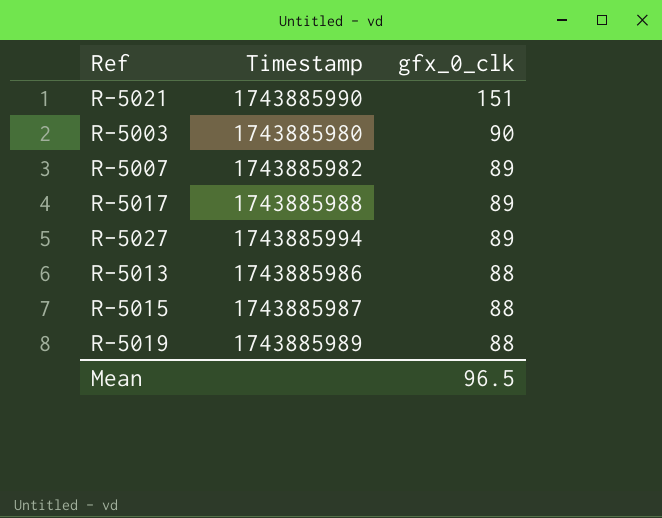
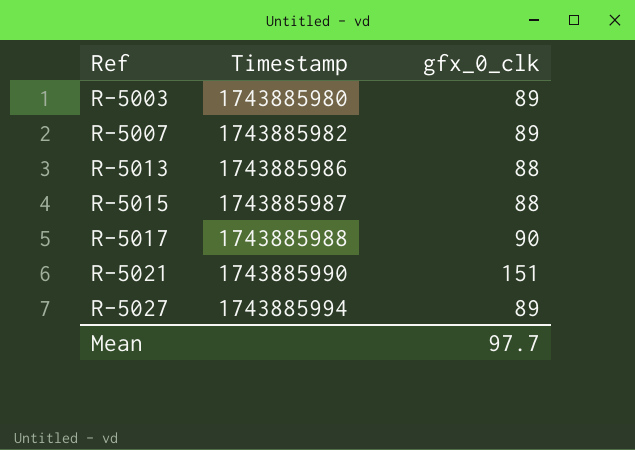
row order: gfx_0_clk descending -> Ref ascending
row R-5019: 1743885989 | 88 -> none
R-5003 | gfx_0_clk: 90 -> 89
R-5017 | gfx_0_clk: 89 -> 90
Mean | gfx_0_clk: 96.5 -> 97.7

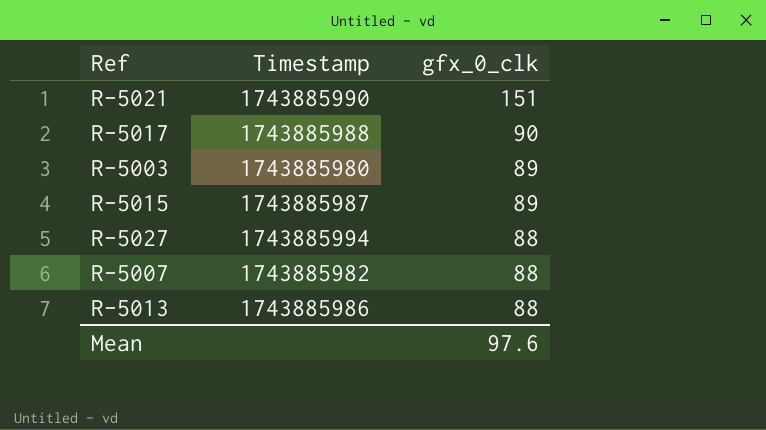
row order: Ref ascending -> gfx_0_clk descending
R-5015 | gfx_0_clk: 88 -> 89
R-5027 | gfx_0_clk: 89 -> 88
R-5007 | gfx_0_clk: 89 -> 88
Mean | gfx_0_clk: 97.7 -> 97.6

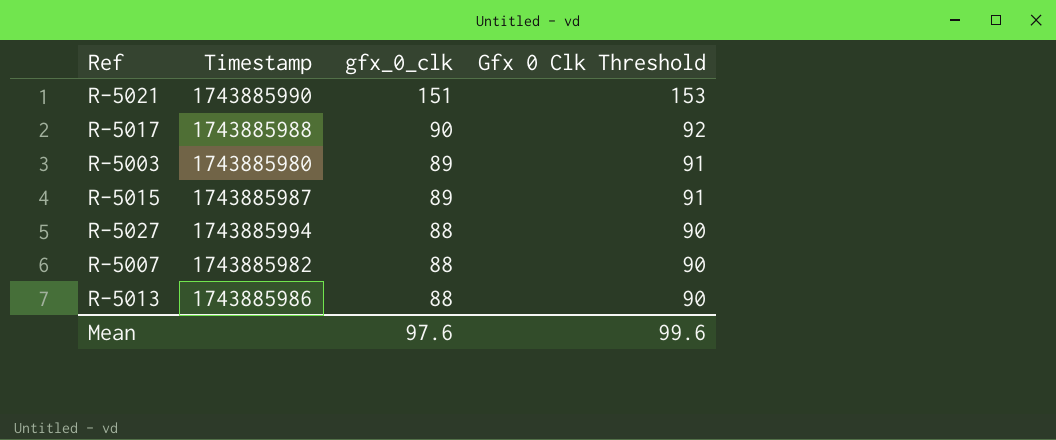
column Gfx 0 Clk Threshold | formula: none -> [gfx_0_clk] + 2

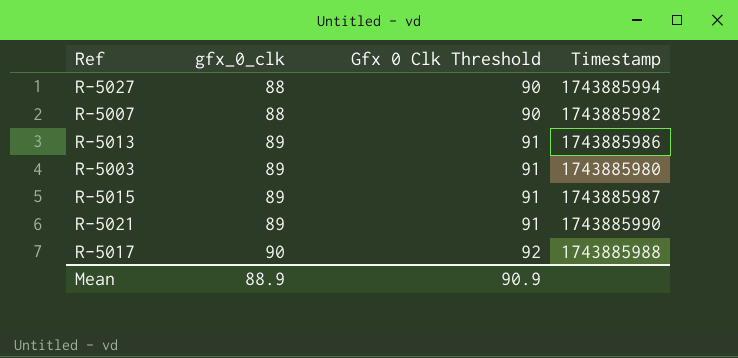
row order: gfx_0_clk descending -> gfx_0_clk ascending
column Timestamp | position: 2 -> 4
R-5013 | gfx_0_clk: 88 -> 89
R-5013 | Gfx 0 Clk Threshold: 90 -> 91
R-5021 | gfx_0_clk: 151 -> 89
R-5021 | Gfx 0 Clk Threshold: 153 -> 91
Mean | gfx_0_clk: 97.6 -> 88.9
Mean | Gfx 0 Clk Threshold: 99.6 -> 90.9

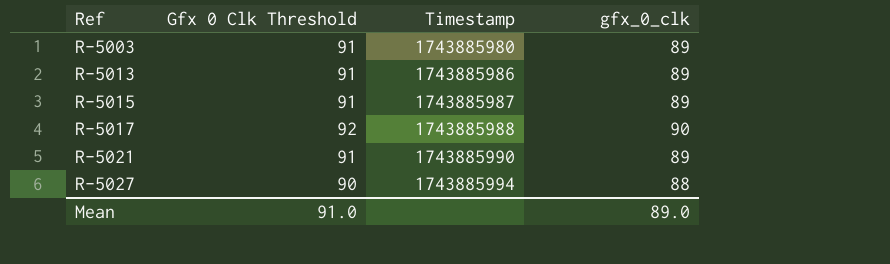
row order: gfx_0_clk ascending -> Ref ascending
column gfx_0_clk | position: 2 -> 4
row R-5007: 88 | 90 | 1743885982 -> none
Mean | Gfx 0 Clk Threshold: 90.9 -> 91.0
Mean | gfx_0_clk: 88.9 -> 89.0

